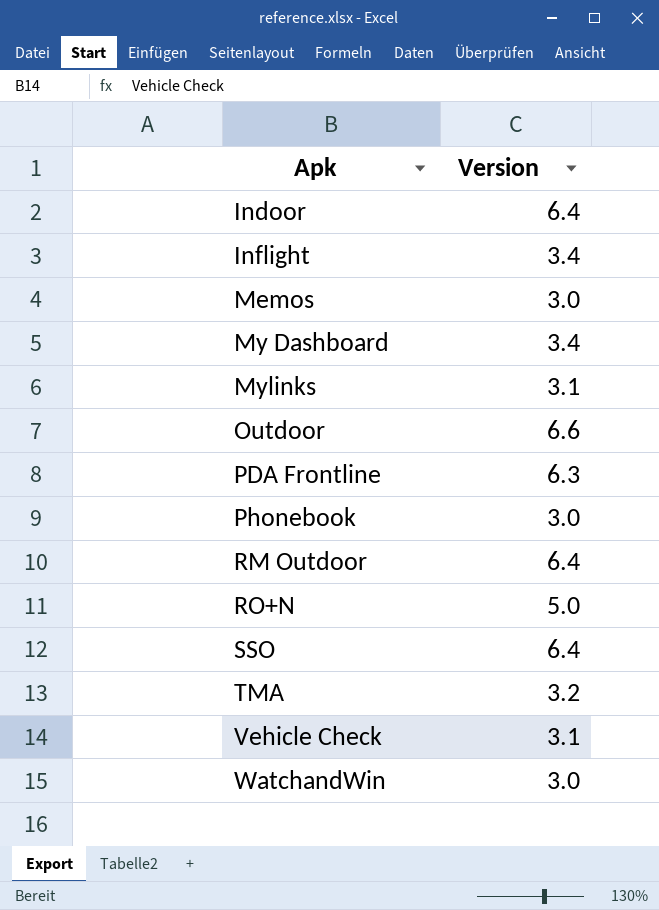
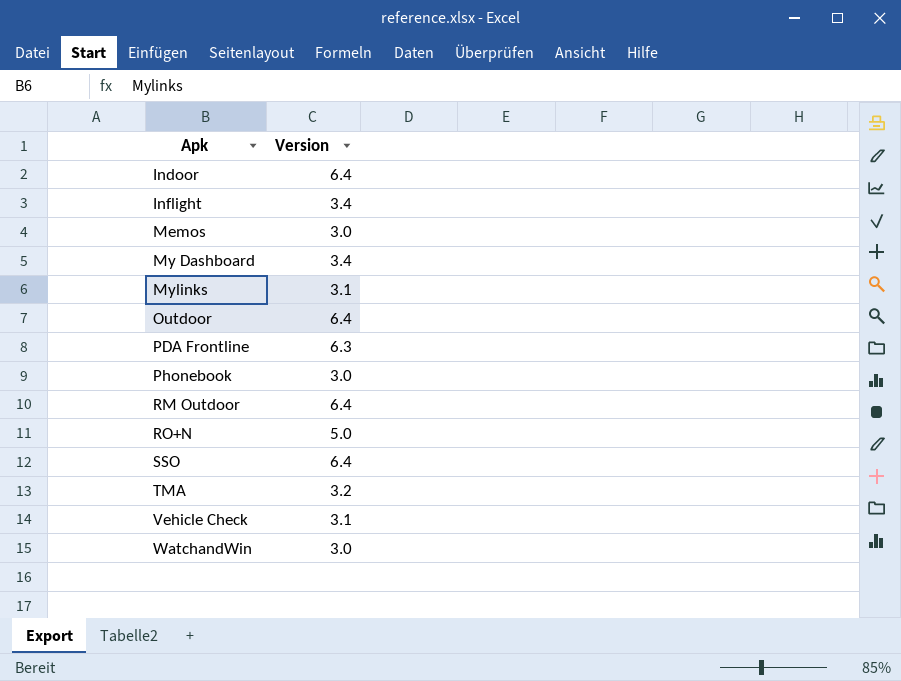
Outdoor | Version: 6.6 -> 6.4

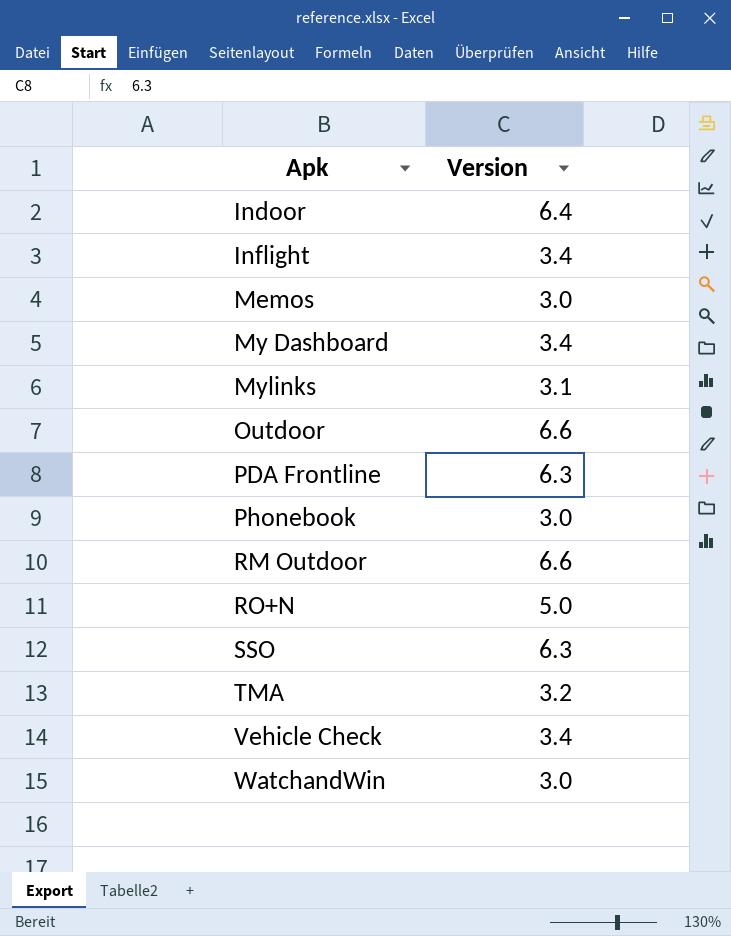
Outdoor | Version: 6.4 -> 6.6
RM Outdoor | Version: 6.4 -> 6.6
SSO | Version: 6.4 -> 6.3
Vehicle Check | Version: 3.1 -> 3.4

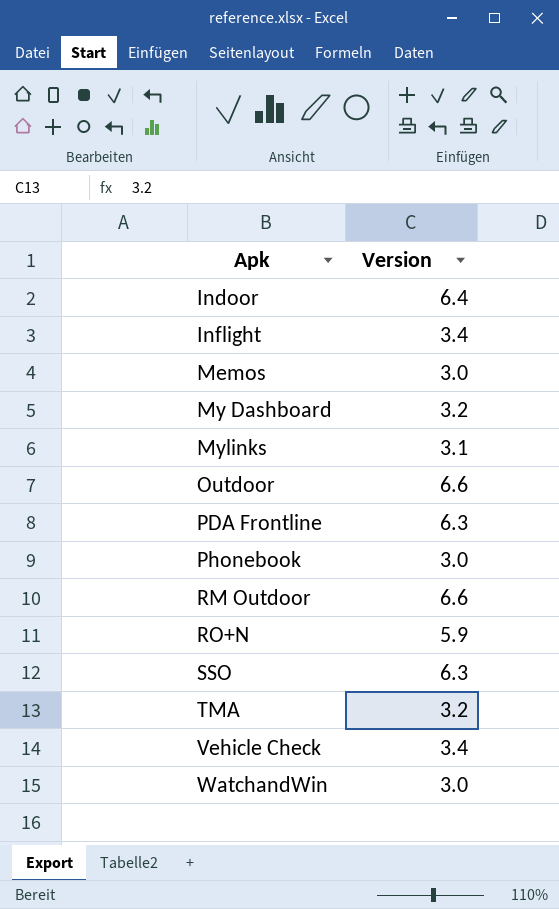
My Dashboard | Version: 3.4 -> 3.2
RO+N | Version: 5.0 -> 5.9

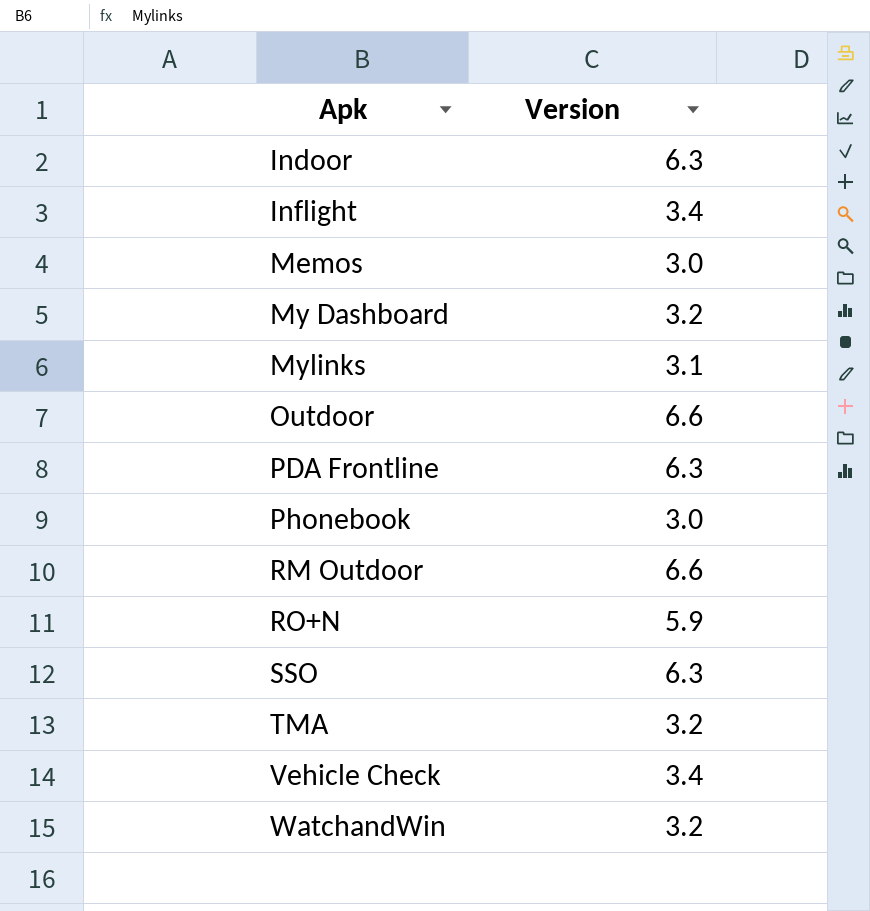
Indoor | Version: 6.4 -> 6.3
WatchandWin | Version: 3.0 -> 3.2

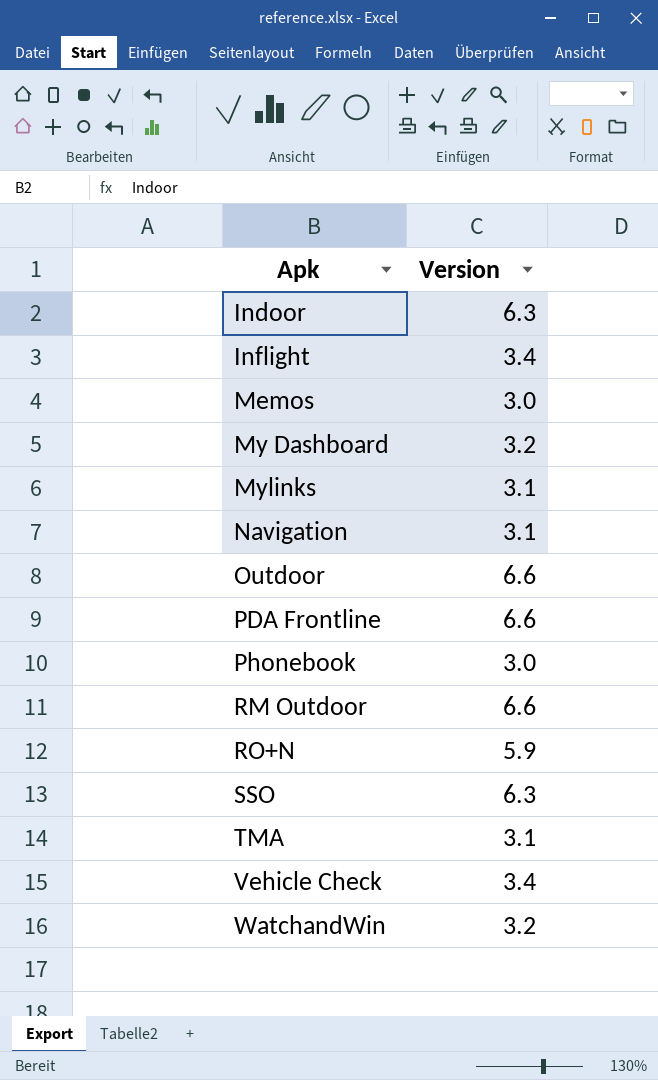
row Navigation: none -> 3.1
PDA Frontline | Version: 6.3 -> 6.6
TMA | Version: 3.2 -> 3.1

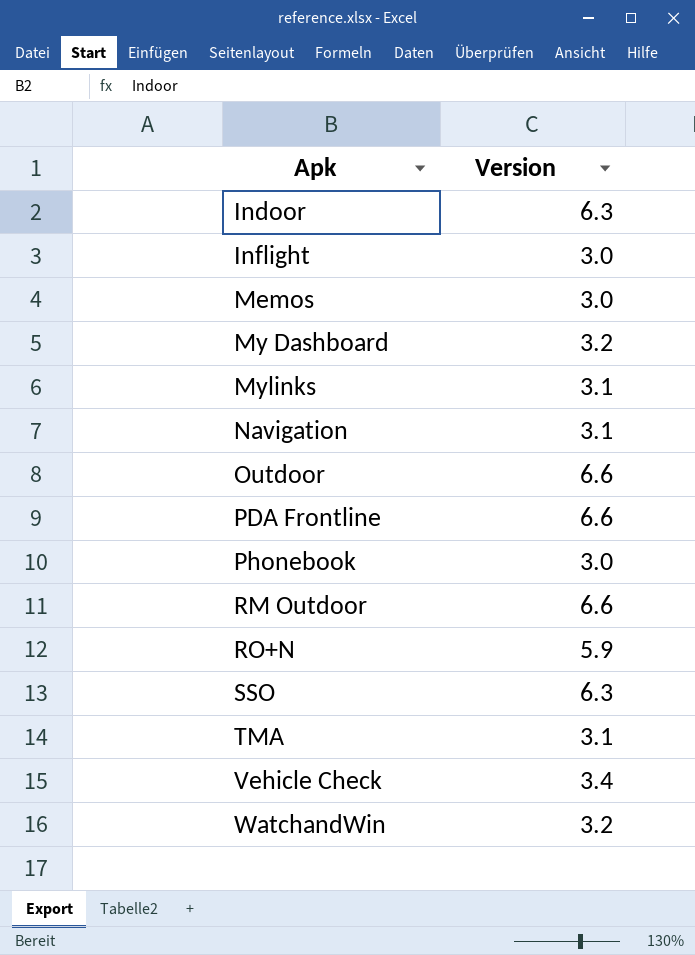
Inflight | Version: 3.4 -> 3.0

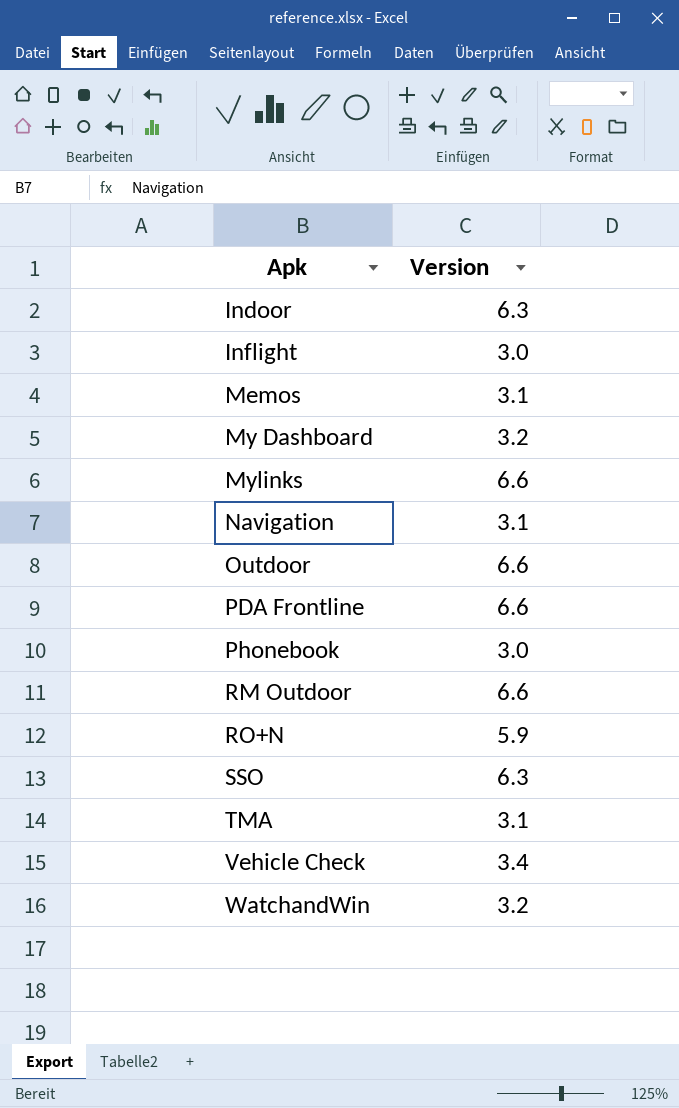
Memos | Version: 3.0 -> 3.1
Mylinks | Version: 3.1 -> 6.6

